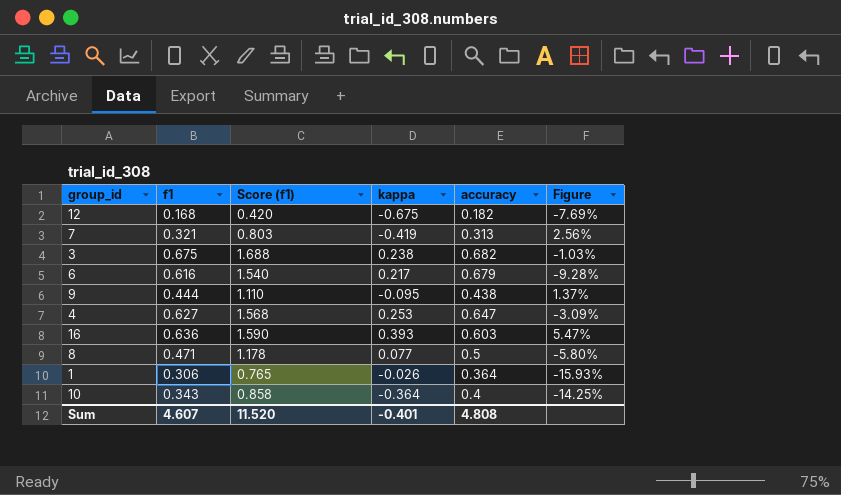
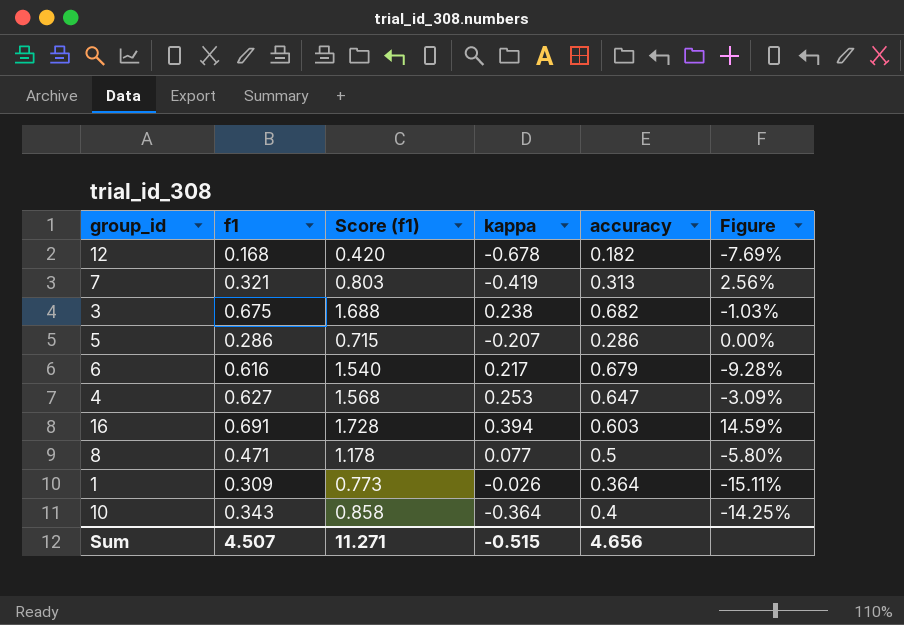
row 9: 0.444 | 1.110 | -0.095 | 0.438 | 1.37% -> none
12 | kappa: -0.675 -> -0.678
row 5: none -> 0.286 | 0.715 | -0.207 | 0.286 | 0.00%
16 | f1: 0.636 -> 0.691
16 | Score (f1): 1.590 -> 1.728
16 | kappa: 0.393 -> 0.394
16 | Figure: 5.47% -> 14.59%
1 | f1: 0.306 -> 0.309
1 | Score (f1): 0.765 -> 0.773
1 | Figure: -15.93% -> -15.11%
Sum | f1: 4.607 -> 4.507
Sum | Score (f1): 11.520 -> 11.271
Sum | kappa: -0.401 -> -0.515
Sum | accuracy: 4.808 -> 4.656

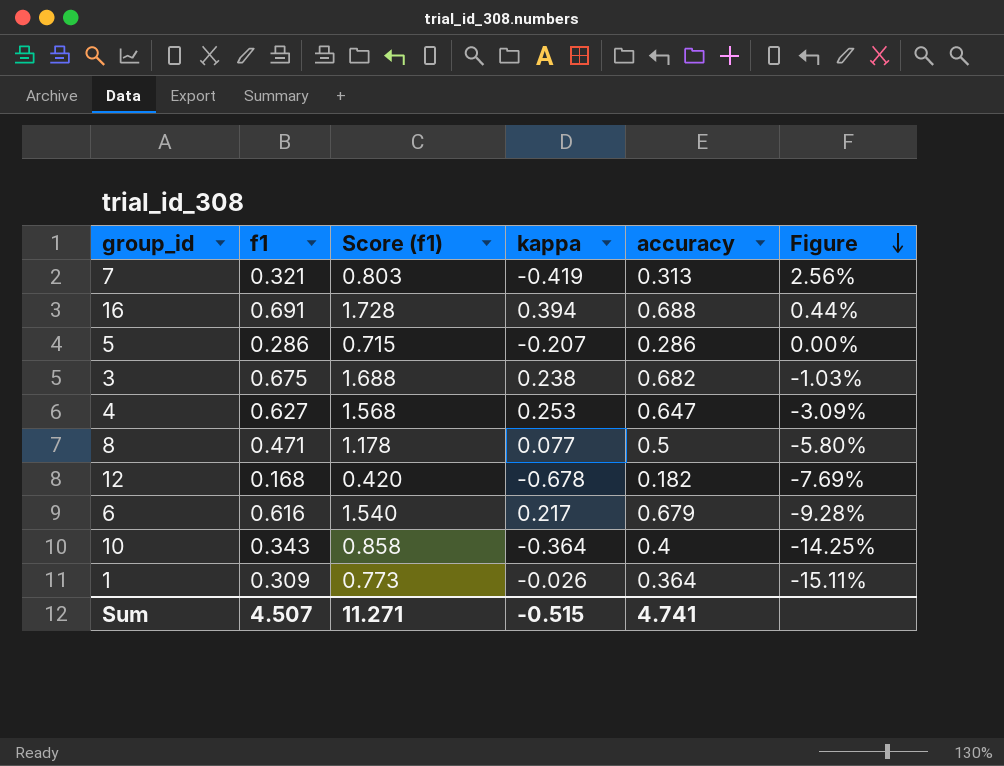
row order: none -> Figure descending
16 | accuracy: 0.603 -> 0.688
16 | Figure: 14.59% -> 0.44%
Sum | accuracy: 4.656 -> 4.741

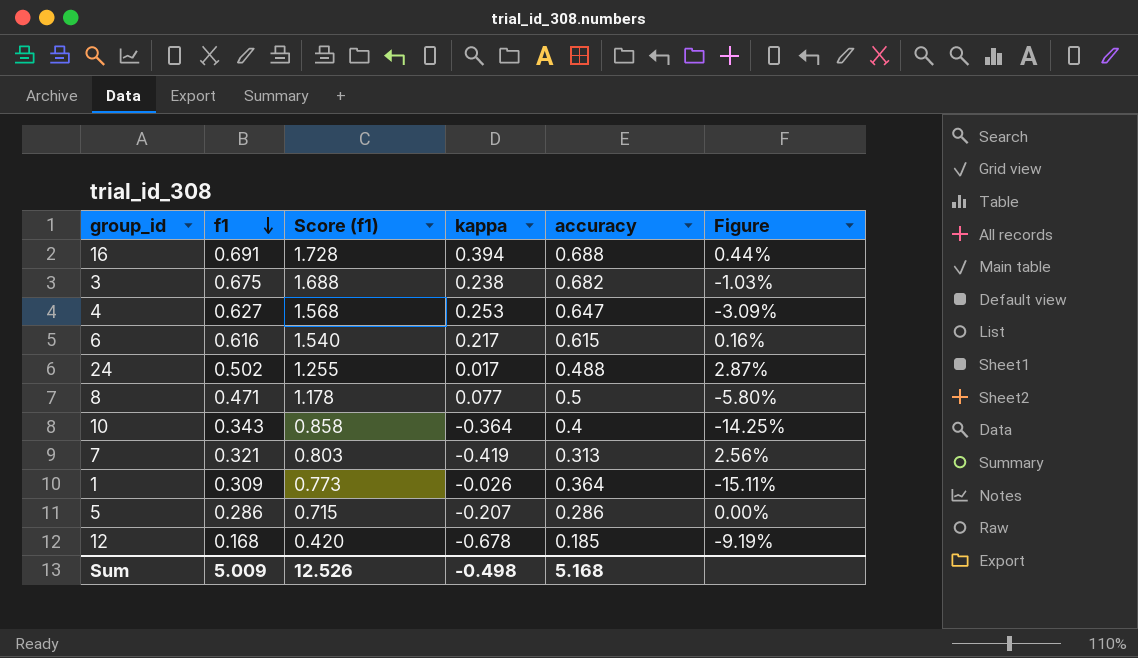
row order: Figure descending -> f1 descending
6 | accuracy: 0.679 -> 0.615
6 | Figure: -9.28% -> 0.16%
row 24: none -> 0.502 | 1.255 | 0.017 | 0.488 | 2.87%
12 | accuracy: 0.182 -> 0.185
12 | Figure: -7.69% -> -9.19%
Sum | f1: 4.507 -> 5.009
Sum | Score (f1): 11.271 -> 12.526
Sum | kappa: -0.515 -> -0.498
Sum | accuracy: 4.741 -> 5.168

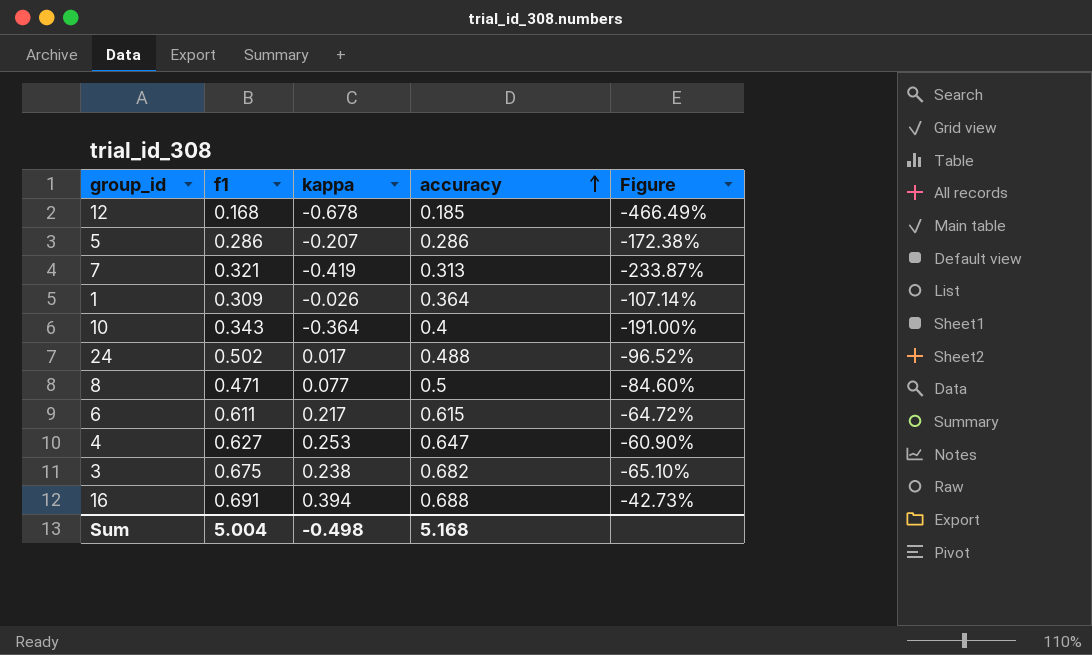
row order: f1 descending -> accuracy ascending
column Score (f1) | formula: [f1] * 2.5 -> none
column Figure | formula: ([f1] - [accuracy]) / [accuracy] -> ([kappa] - [accuracy]) / [accuracy]
6 | f1: 0.616 -> 0.611
Sum | f1: 5.009 -> 5.004

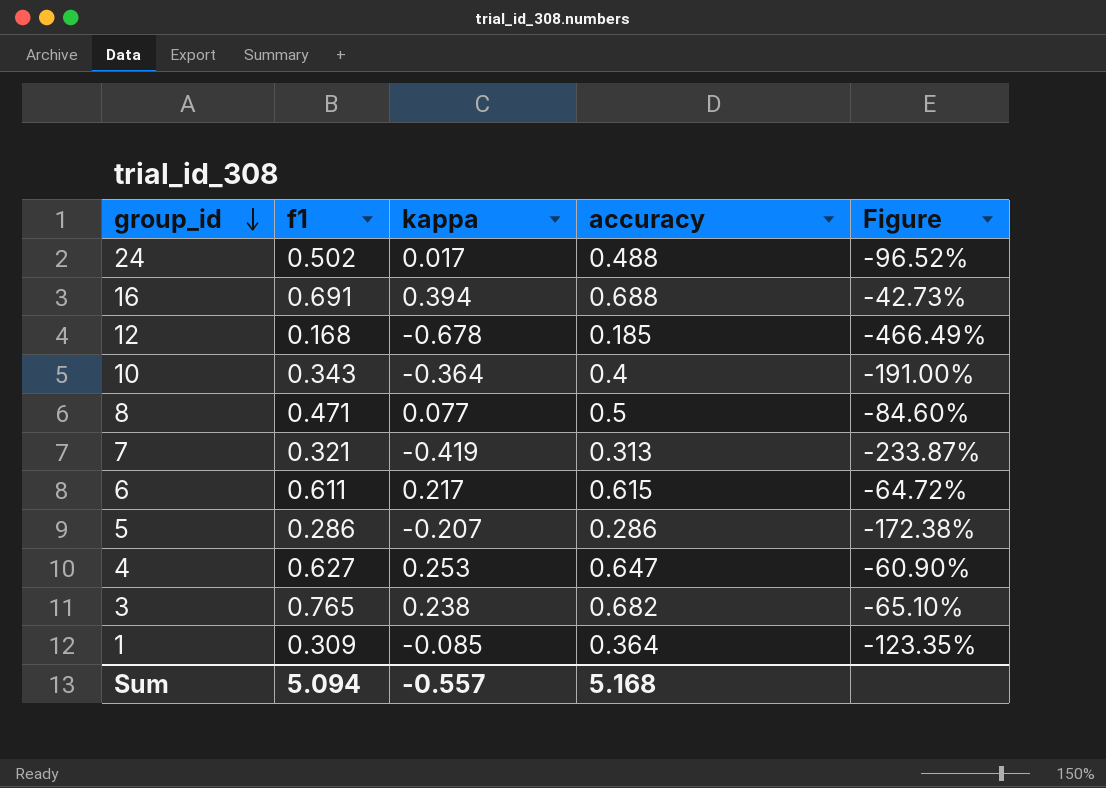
row order: accuracy ascending -> group_id descending
3 | f1: 0.675 -> 0.765
1 | kappa: -0.026 -> -0.085
1 | Figure: -107.14% -> -123.35%
Sum | f1: 5.004 -> 5.094
Sum | kappa: -0.498 -> -0.557

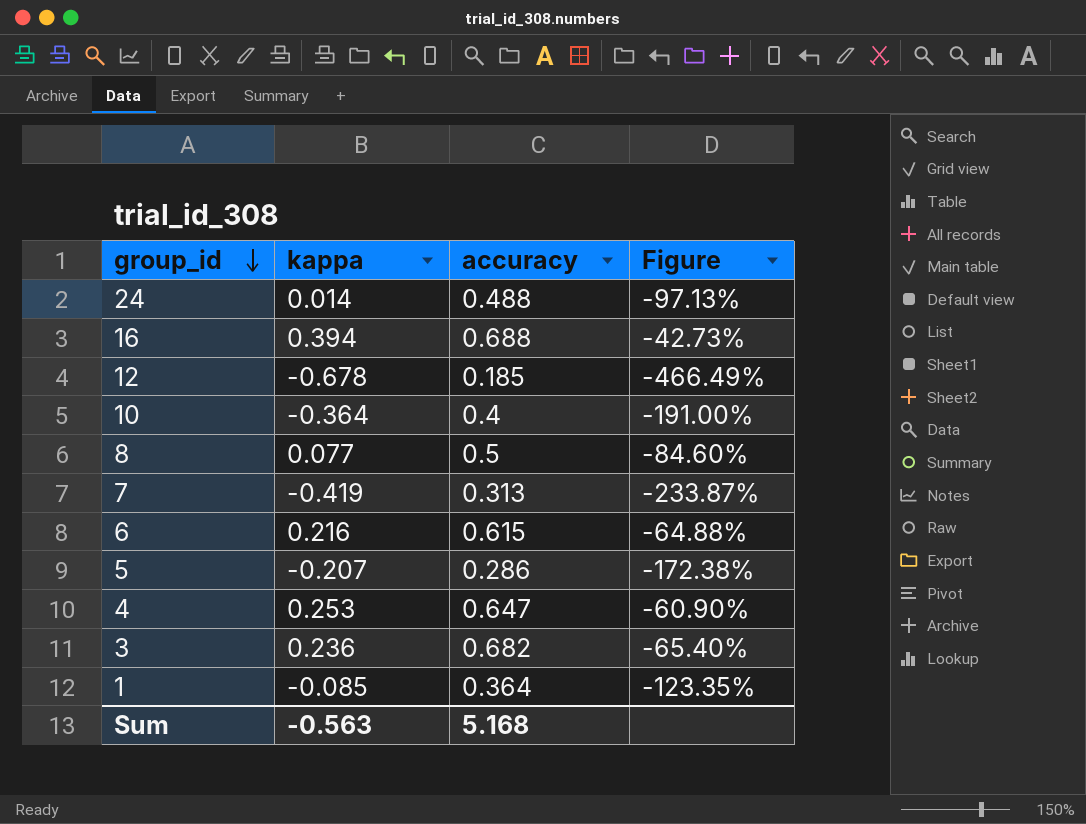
column f1 | position: 2 -> none
24 | kappa: 0.017 -> 0.014
24 | Figure: -96.52% -> -97.13%
6 | kappa: 0.217 -> 0.216
6 | Figure: -64.72% -> -64.88%
3 | kappa: 0.238 -> 0.236
3 | Figure: -65.10% -> -65.40%
Sum | kappa: -0.557 -> -0.563

